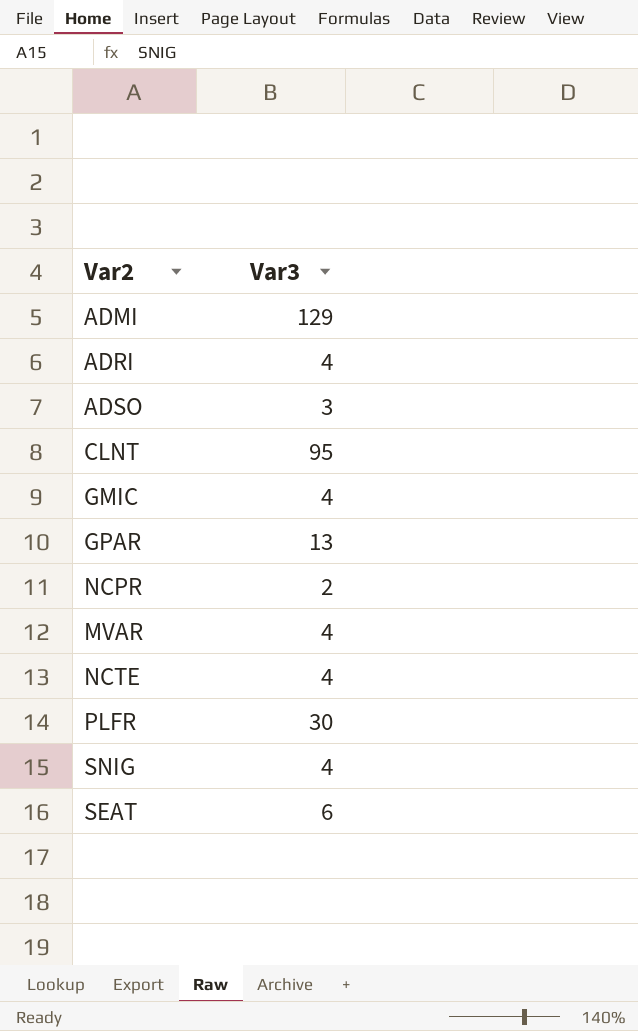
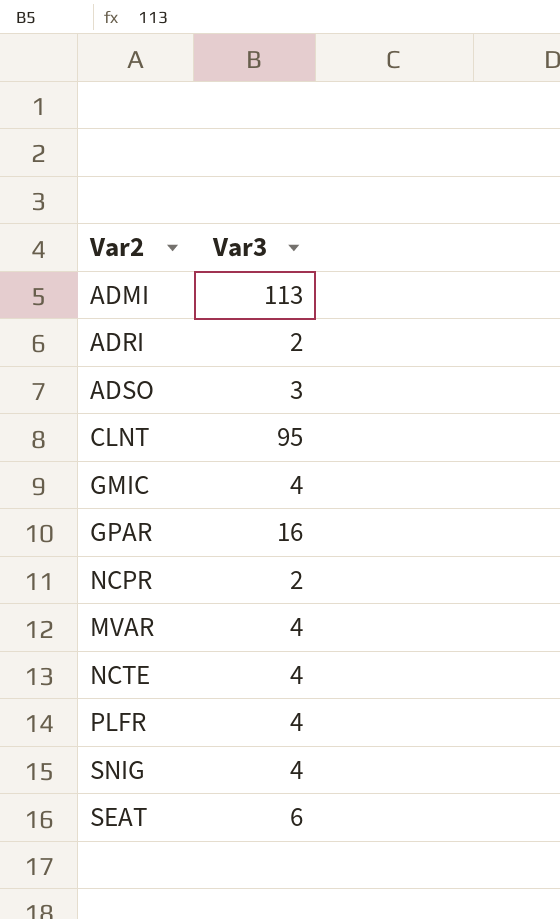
ADMI | Var3: 129 -> 113
ADRI | Var3: 4 -> 2
GPAR | Var3: 13 -> 16
PLFR | Var3: 30 -> 4

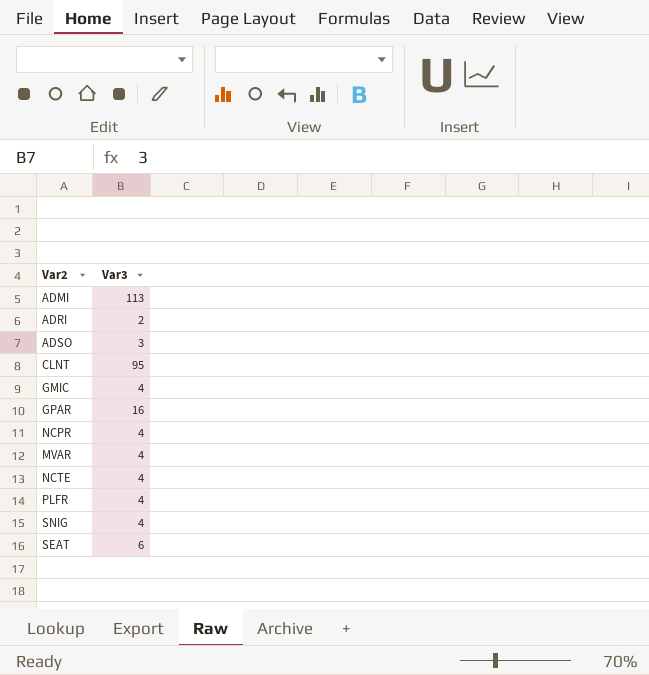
NCPR | Var3: 2 -> 4

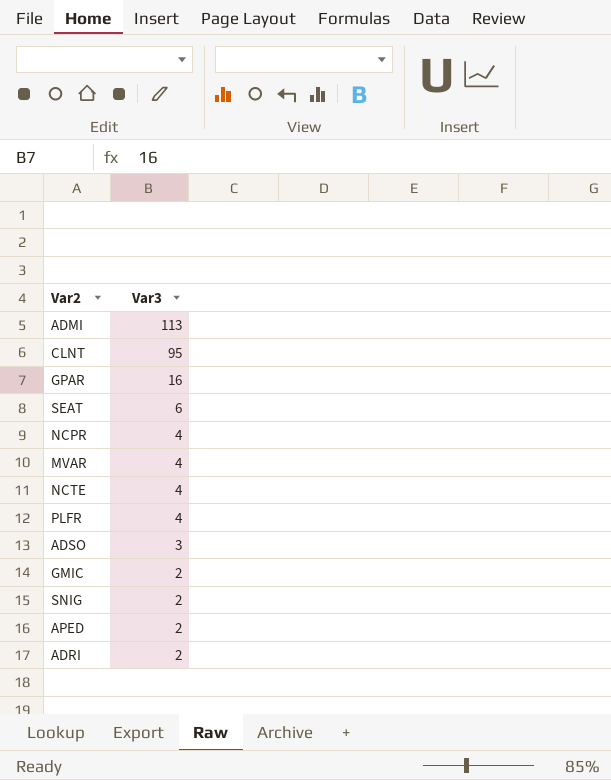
row order: none -> Var3 descending
GMIC | Var3: 4 -> 2
SNIG | Var3: 4 -> 2
row APED: none -> 2

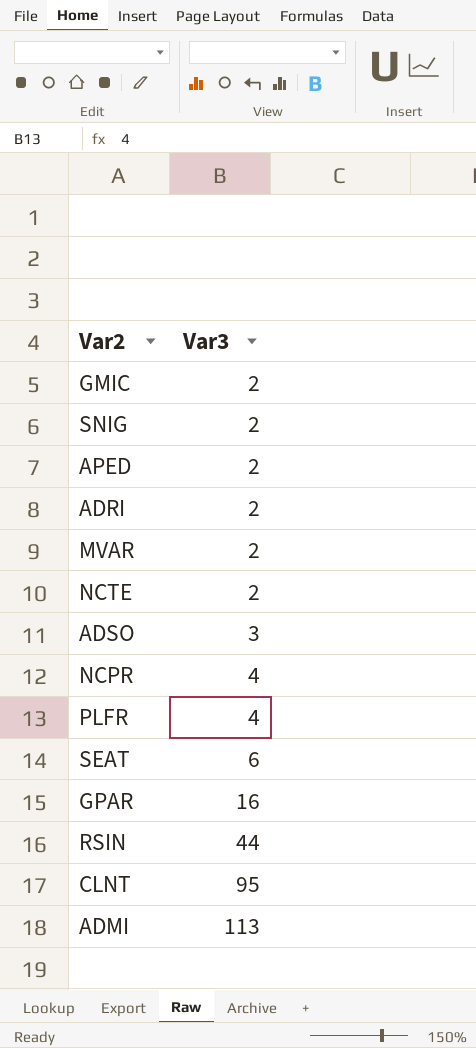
row order: Var3 descending -> Var3 ascending
MVAR | Var3: 4 -> 2
NCTE | Var3: 4 -> 2
row RSIN: none -> 44

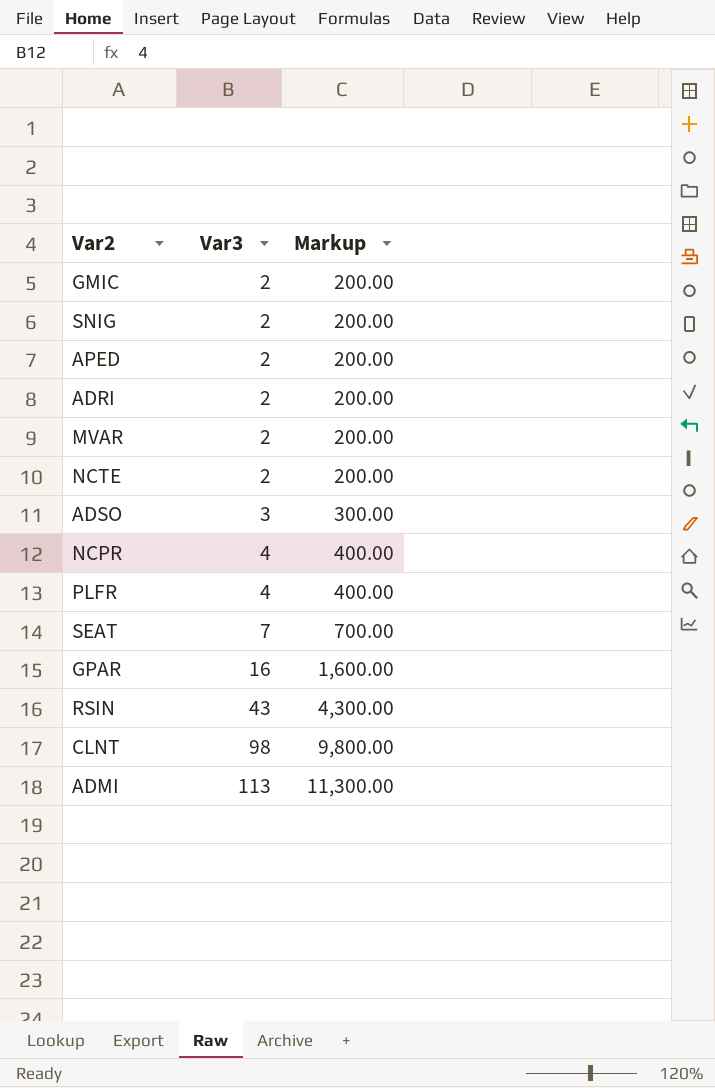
column Markup | formula: none -> [Var3] * 100
SEAT | Var3: 6 -> 7
RSIN | Var3: 44 -> 43
CLNT | Var3: 95 -> 98

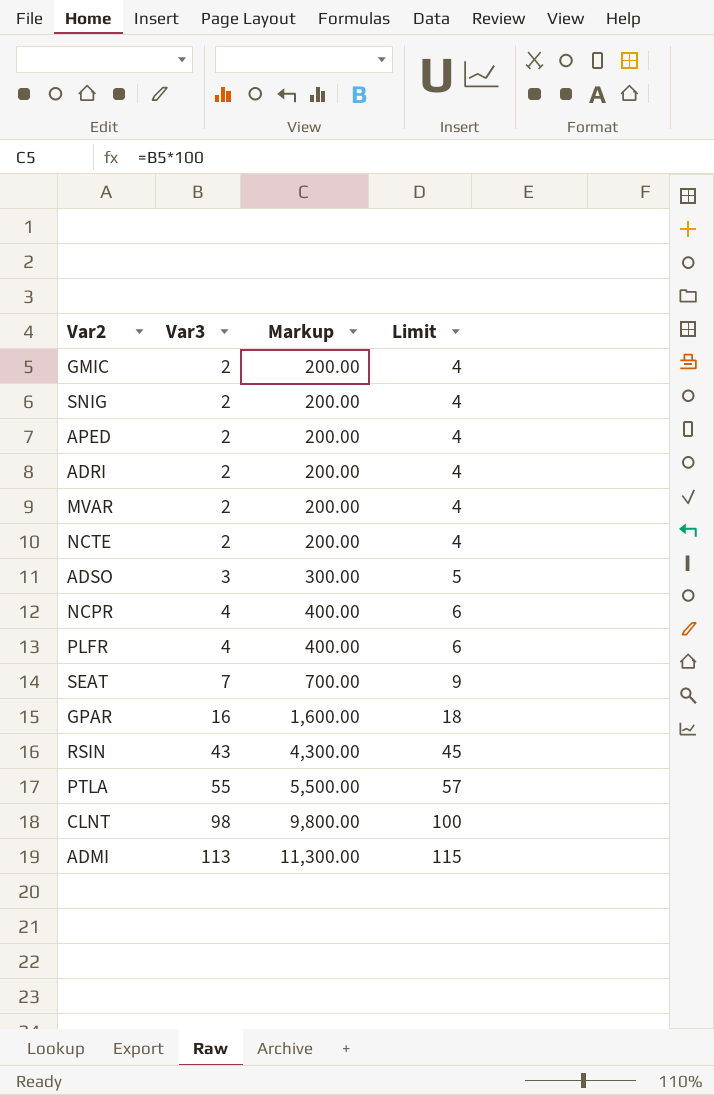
column Limit | formula: none -> [Var3] + 2
row PTLA: none -> 55 | 5,500.00 | 57

